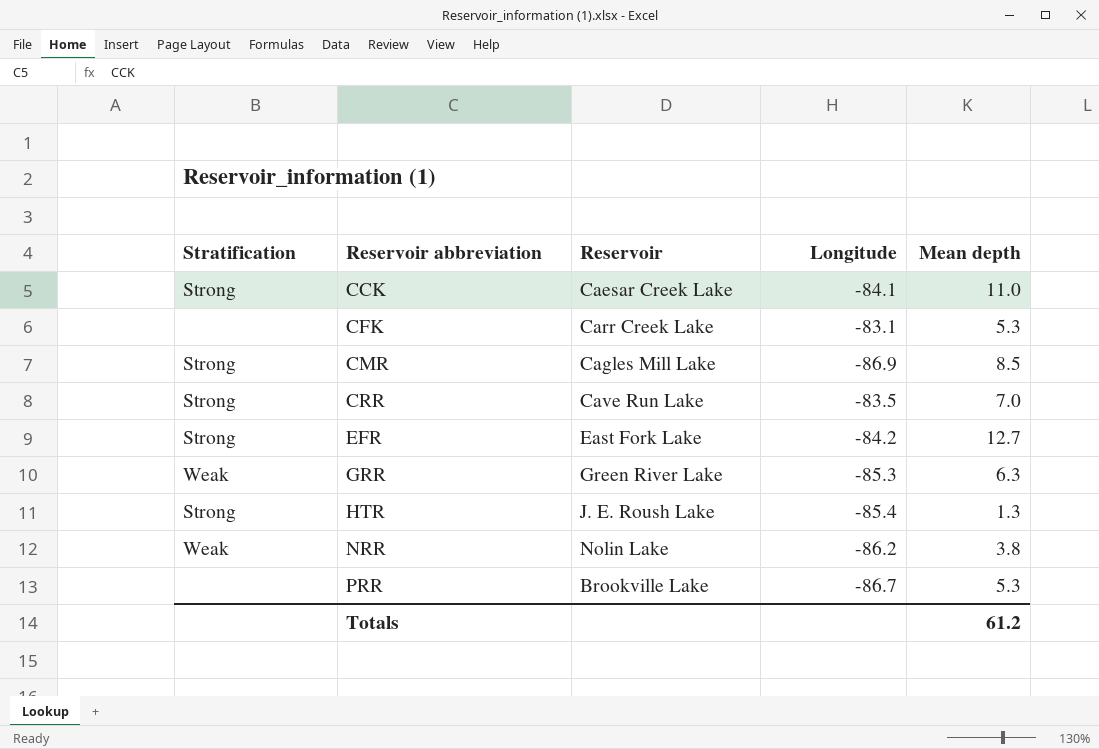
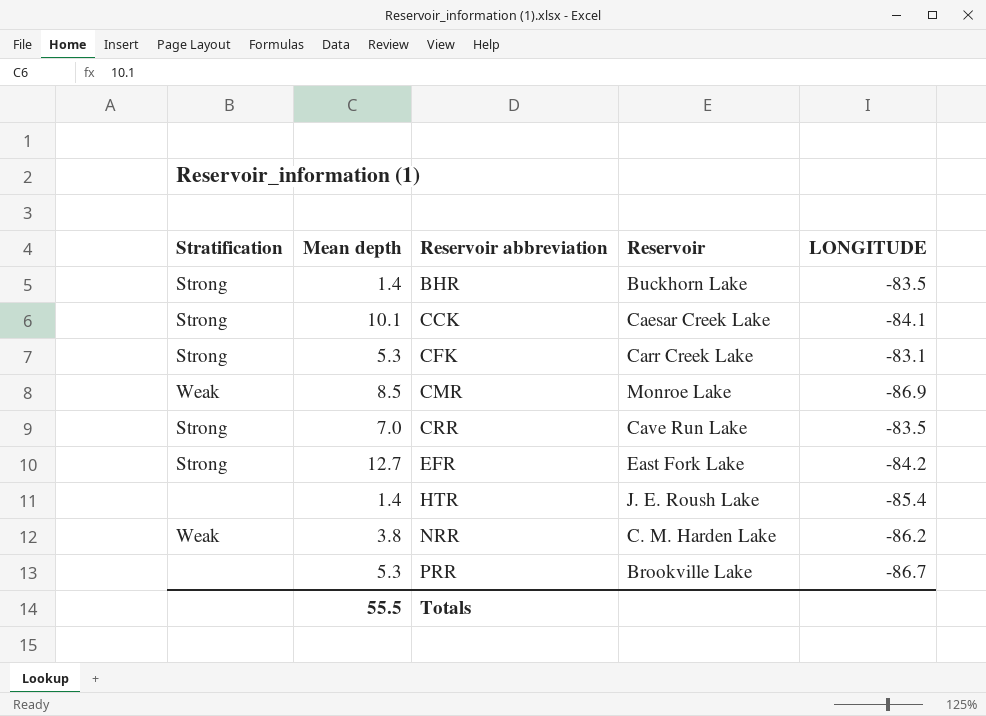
column Mean depth | position: 5 -> 2
column name: Longitude -> LONGITUDE
row GRR: Weak | Green River Lake | -85.3 | 6.3 -> none
row BHR: none -> Strong | 1.4 | Buckhorn Lake | -83.5
CCK | Mean depth: 11.0 -> 10.1
CFK | Stratification: none -> Strong
CMR | Stratification: Strong -> Weak
CMR | Reservoir: Cagles Mill Lake -> Monroe Lake
HTR | Stratification: Strong -> none
HTR | Mean depth: 1.3 -> 1.4
NRR | Reservoir: Nolin Lake -> C. M. Harden Lake
Totals | Mean depth: 61.2 -> 55.5

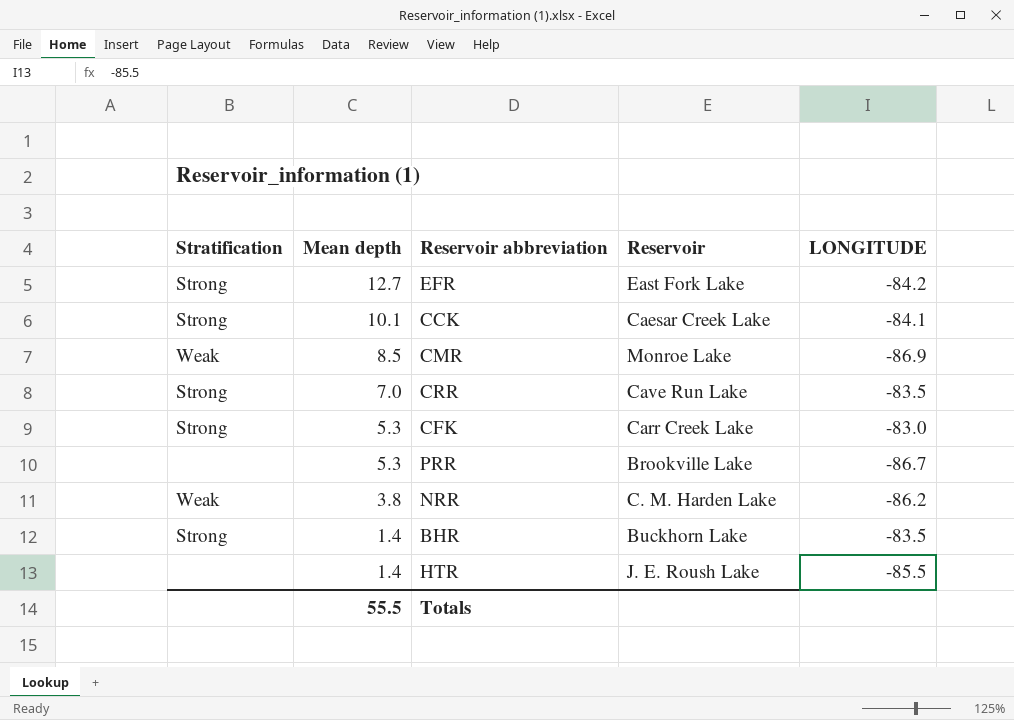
row order: Reservoir abbreviation ascending -> Mean depth descending
CFK | LONGITUDE: -83.1 -> -83.0
HTR | LONGITUDE: -85.4 -> -85.5

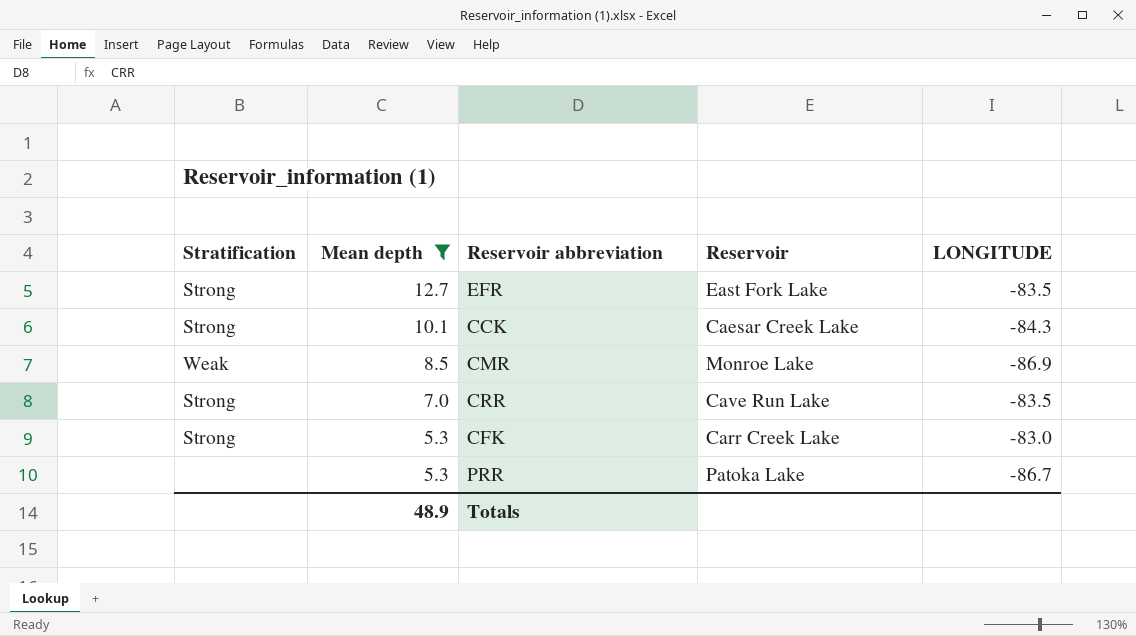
filter: none -> Mean depth >= 5.3
EFR | LONGITUDE: -84.2 -> -83.5
CCK | LONGITUDE: -84.1 -> -84.3
PRR | Reservoir: Brookville Lake -> Patoka Lake
Totals | Mean depth: 55.5 -> 48.9

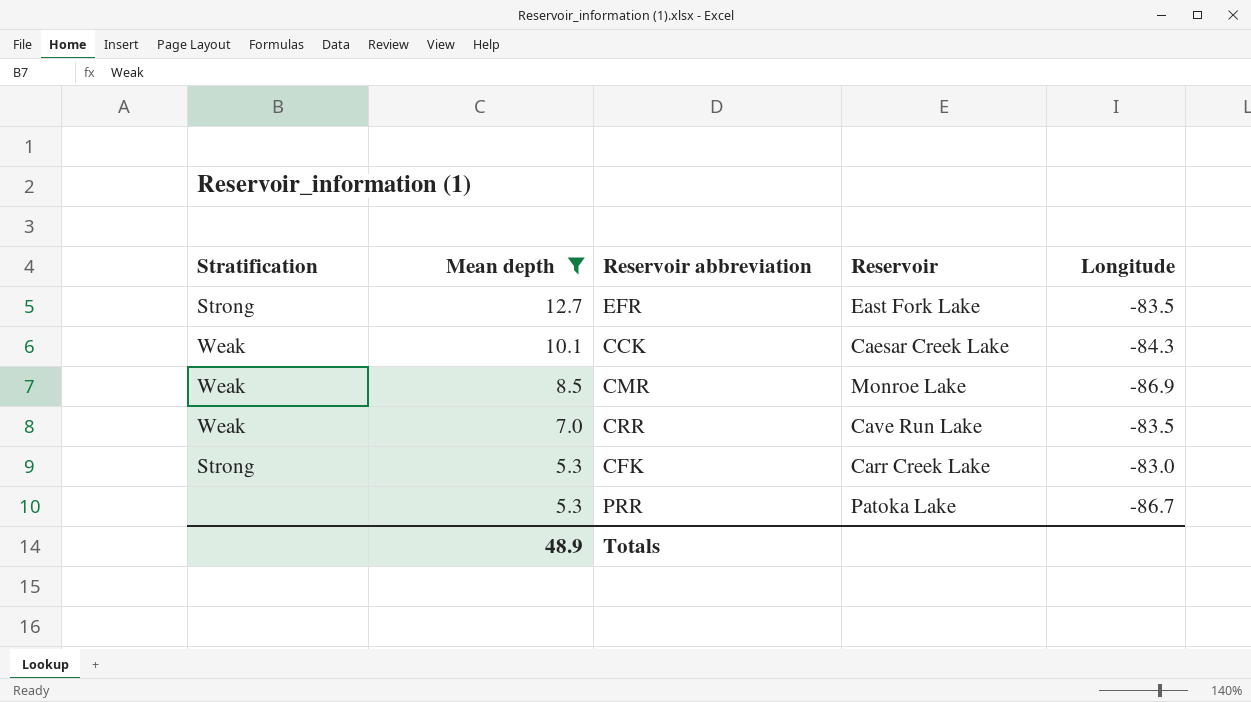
column name: LONGITUDE -> Longitude
CCK | Stratification: Strong -> Weak
CRR | Stratification: Strong -> Weak

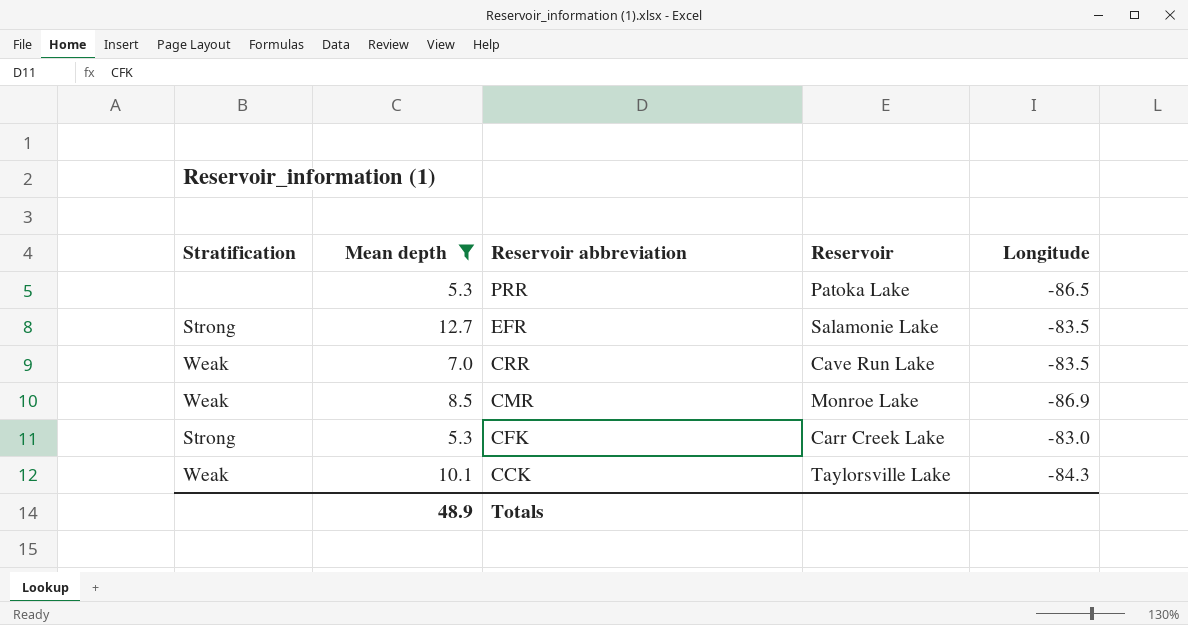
row order: Mean depth descending -> Reservoir abbreviation descending
PRR | Longitude: -86.7 -> -86.5
EFR | Reservoir: East Fork Lake -> Salamonie Lake
CCK | Reservoir: Caesar Creek Lake -> Taylorsville Lake

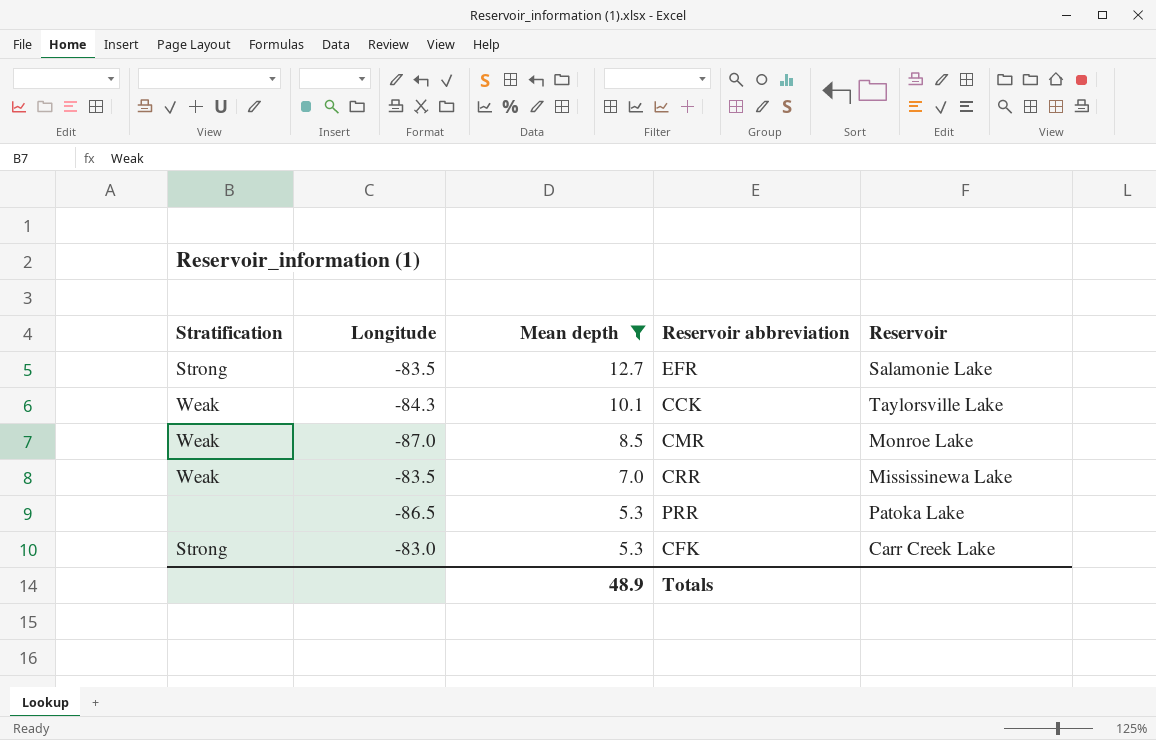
row order: Reservoir abbreviation descending -> Mean depth descending
column Longitude | position: 5 -> 2
CMR | Longitude: -86.9 -> -87.0
CRR | Reservoir: Cave Run Lake -> Mississinewa Lake

